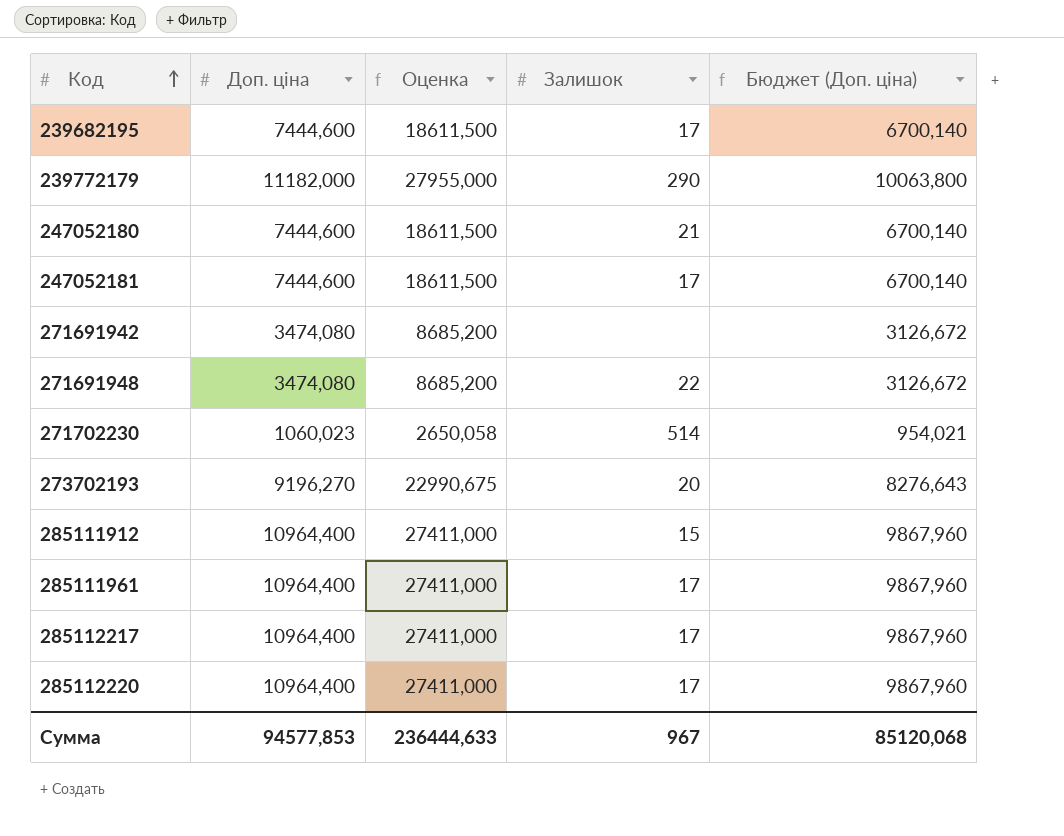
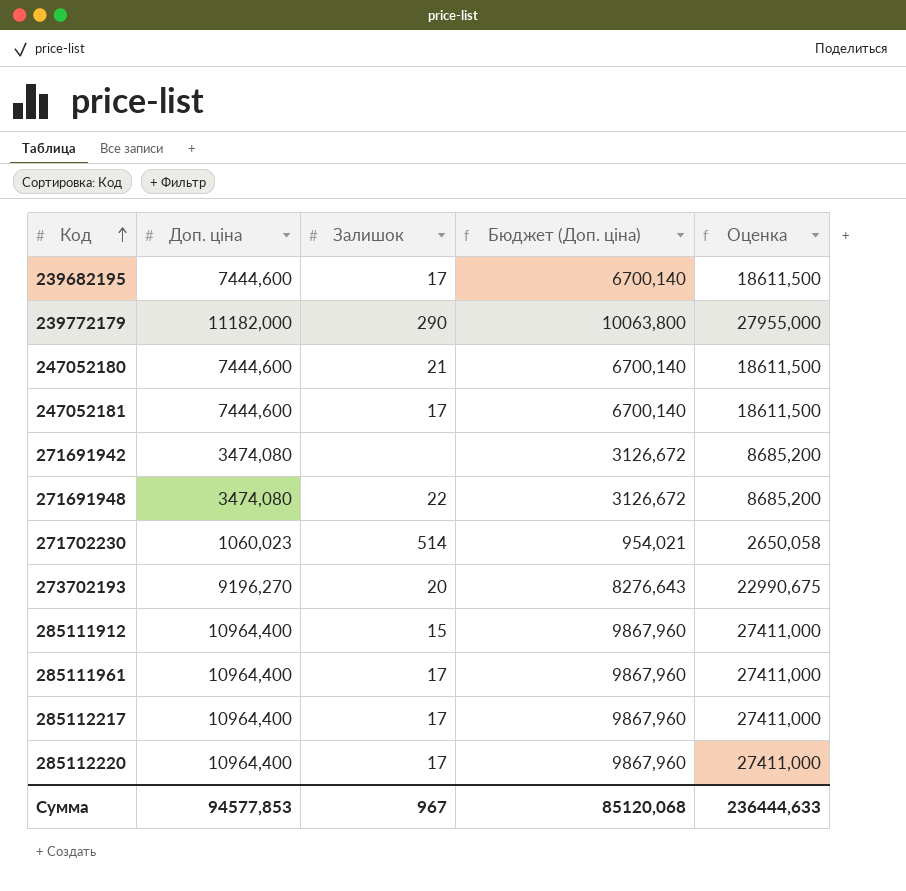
column Оценка | position: 3 -> 5

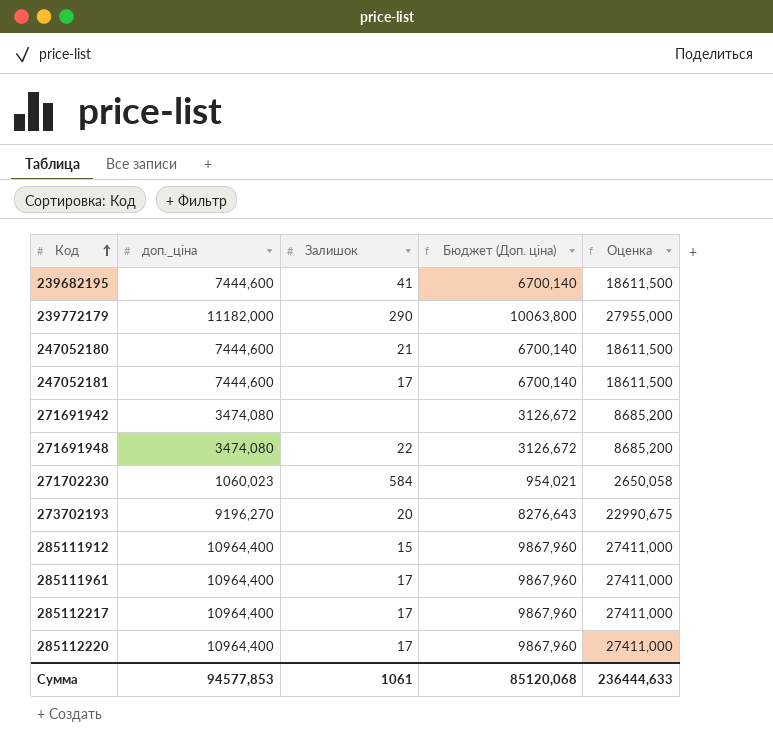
column name: Доп. ціна -> доп._ціна
239682195 | Залишок: 17 -> 41
271702230 | Залишок: 514 -> 584
Сумма | Залишок: 967 -> 1061

